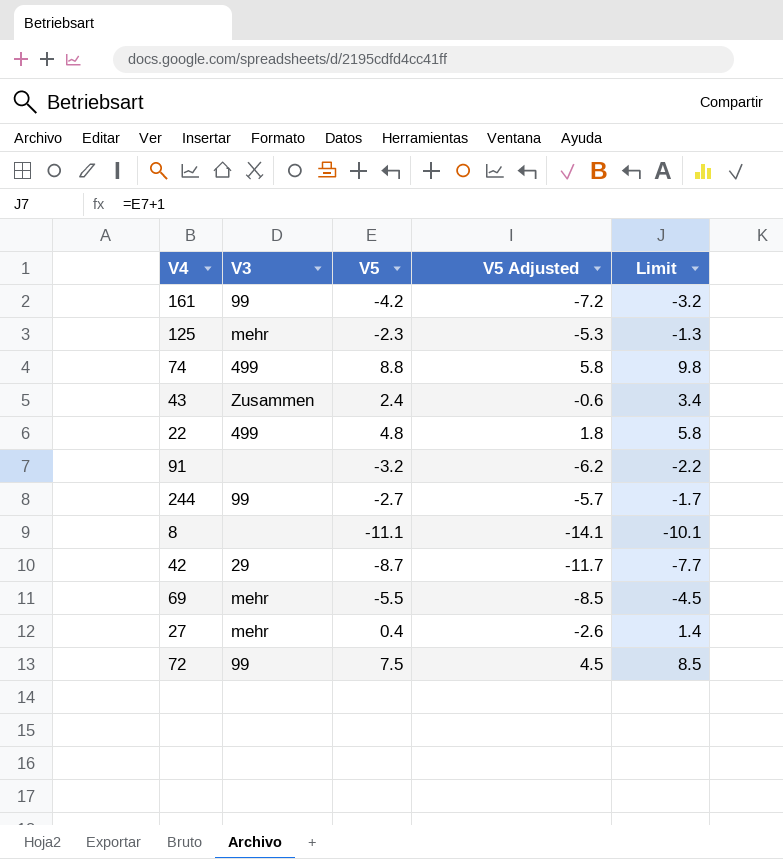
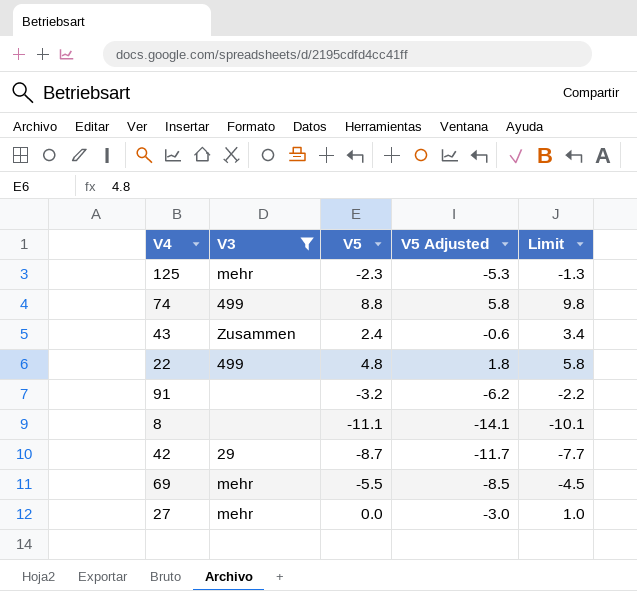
filter: none -> V3 != 99
27 | V5: 0.4 -> 0.0
27 | V5 Adjusted: -2.6 -> -3.0
27 | Limit: 1.4 -> 1.0

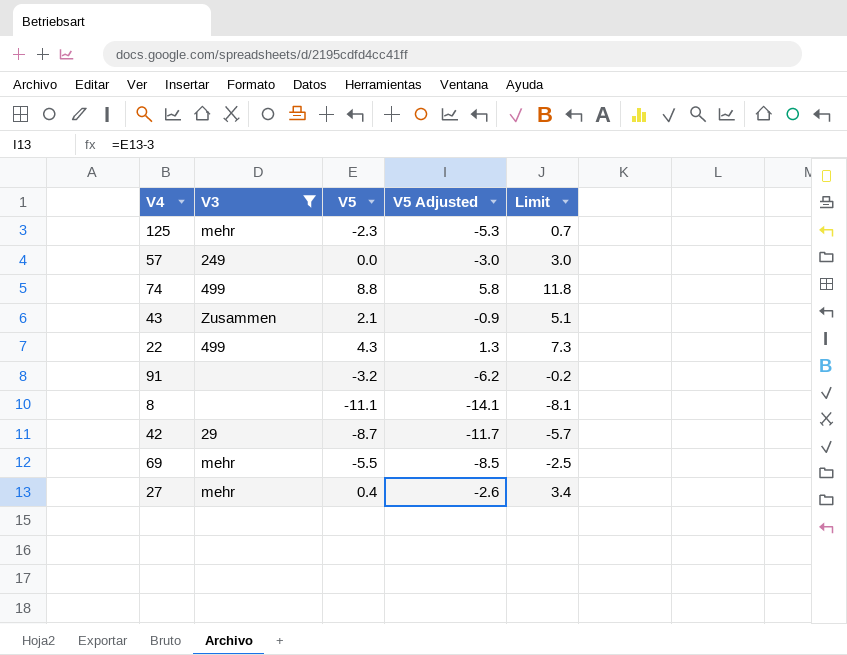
column Limit | formula: [V5] + 1 -> [V5] + 3
row 57: none -> 249 | 0.0 | -3.0 | 3.0
43 | V5: 2.4 -> 2.1
43 | V5 Adjusted: -0.6 -> -0.9
22 | V5: 4.8 -> 4.3
22 | V5 Adjusted: 1.8 -> 1.3
27 | V5: 0.0 -> 0.4
27 | V5 Adjusted: -3.0 -> -2.6

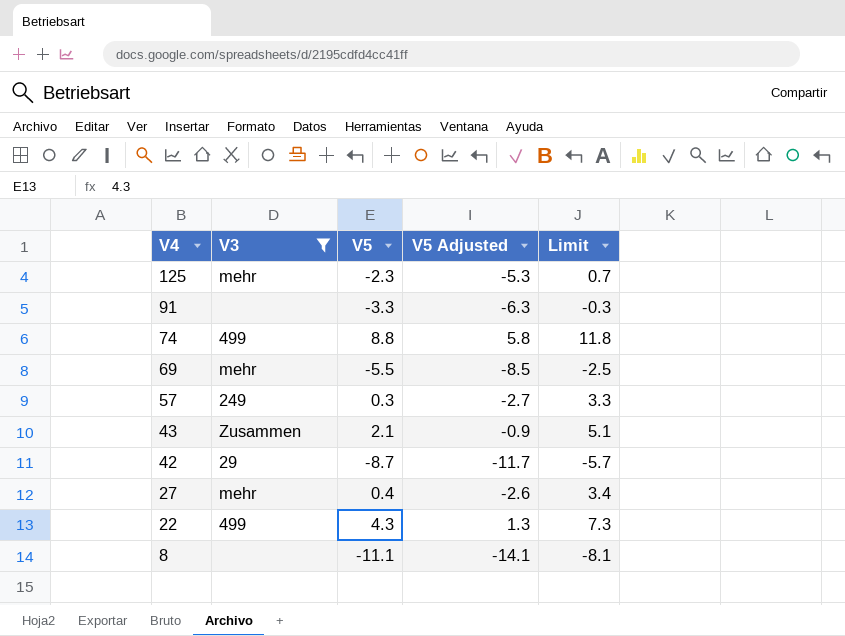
row order: none -> V4 descending
91 | V5: -3.2 -> -3.3
91 | V5 Adjusted: -6.2 -> -6.3
91 | Limit: -0.2 -> -0.3
57 | V5: 0.0 -> 0.3
57 | V5 Adjusted: -3.0 -> -2.7
57 | Limit: 3.0 -> 3.3

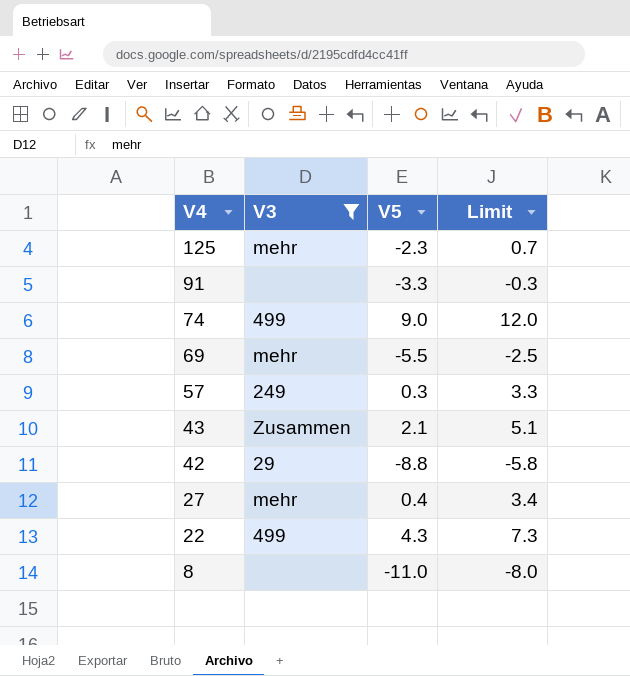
column V5 Adjusted | formula: [V5] - 3 -> none
74 | V5: 8.8 -> 9.0
74 | Limit: 11.8 -> 12.0
42 | V5: -8.7 -> -8.8
42 | Limit: -5.7 -> -5.8
8 | V5: -11.1 -> -11.0
8 | Limit: -8.1 -> -8.0

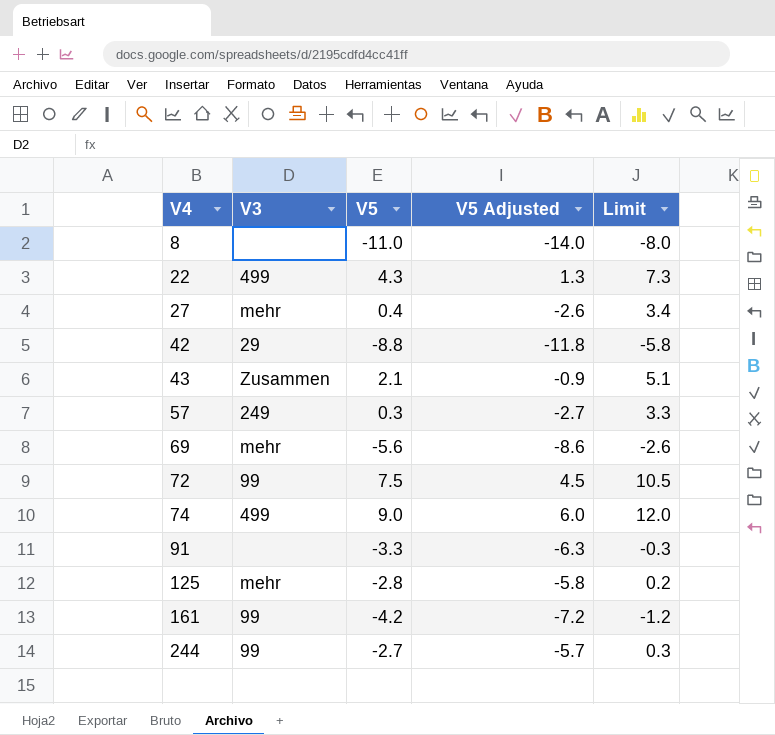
filter: V3 != 99 -> none
row order: V4 descending -> V4 ascending
column V5 Adjusted | formula: none -> [V5] - 3
69 | V5: -5.5 -> -5.6
69 | Limit: -2.5 -> -2.6
125 | V5: -2.3 -> -2.8
125 | Limit: 0.7 -> 0.2

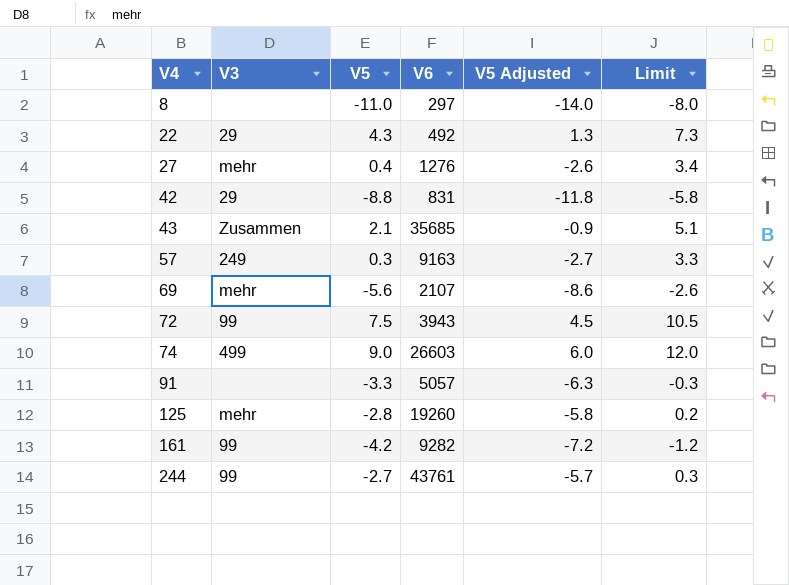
column V6 | position: none -> 4
22 | V3: 499 -> 29

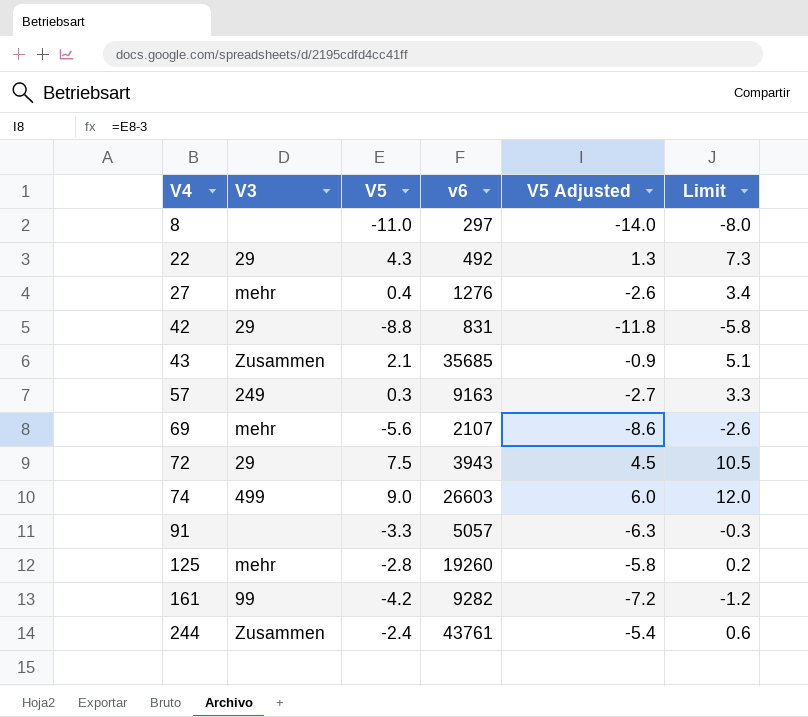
column name: V6 -> v6
72 | V3: 99 -> 29
244 | V3: 99 -> Zusammen
244 | V5: -2.7 -> -2.4
244 | V5 Adjusted: -5.7 -> -5.4
244 | Limit: 0.3 -> 0.6

